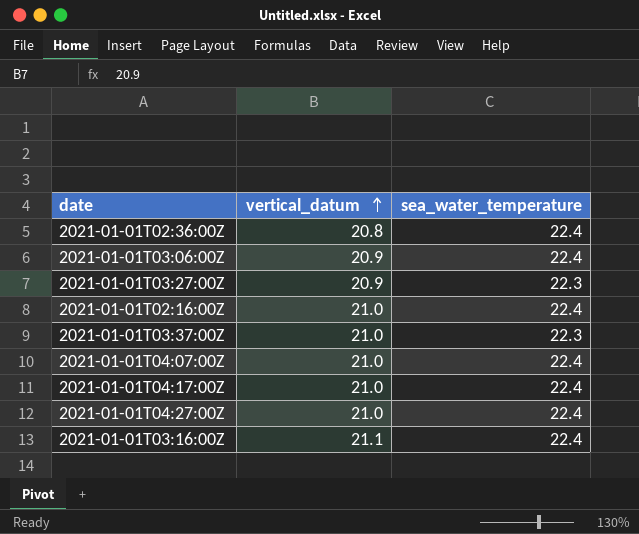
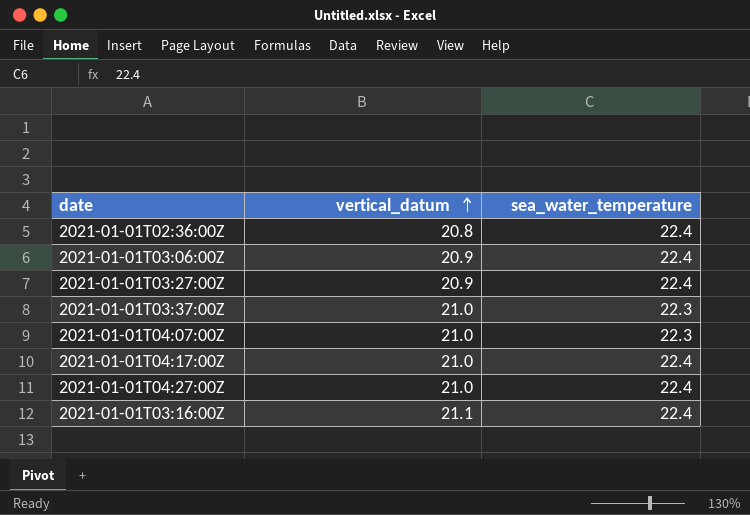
row 2021-01-01T02:16:00Z: 21.0 | 22.4 -> none
2021-01-01T03:27:00Z | sea_water_temperature: 22.3 -> 22.4
2021-01-01T04:07:00Z | sea_water_temperature: 22.4 -> 22.3

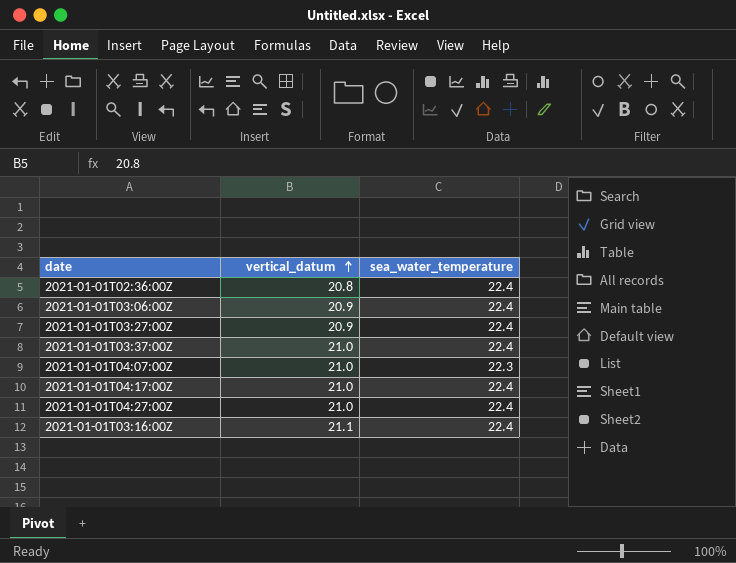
2021-01-01T03:37:00Z | sea_water_temperature: 22.3 -> 22.4

